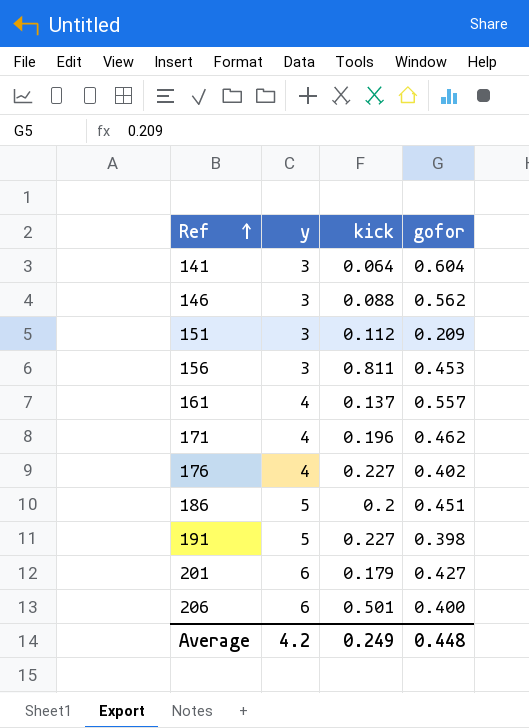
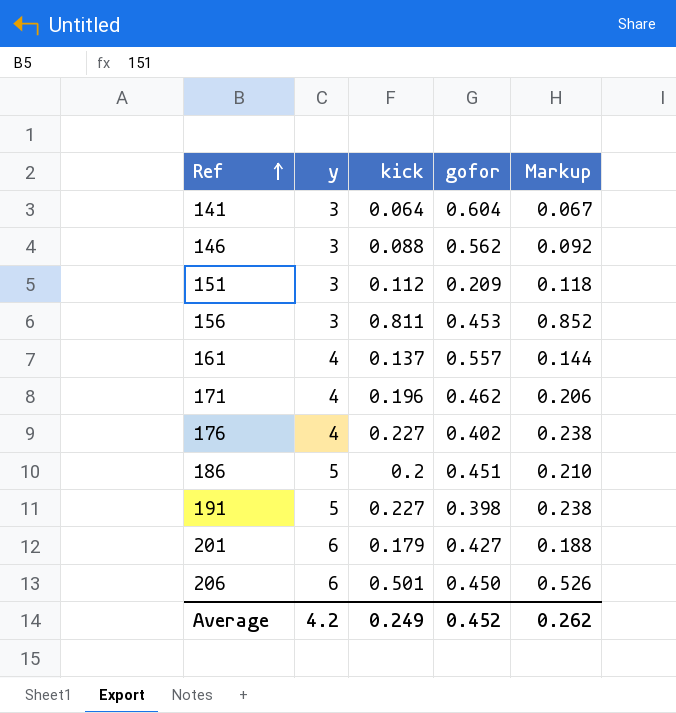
column Markup | formula: none -> [kick] * 1.05
206 | gofor: 0.400 -> 0.450
Average | gofor: 0.448 -> 0.452

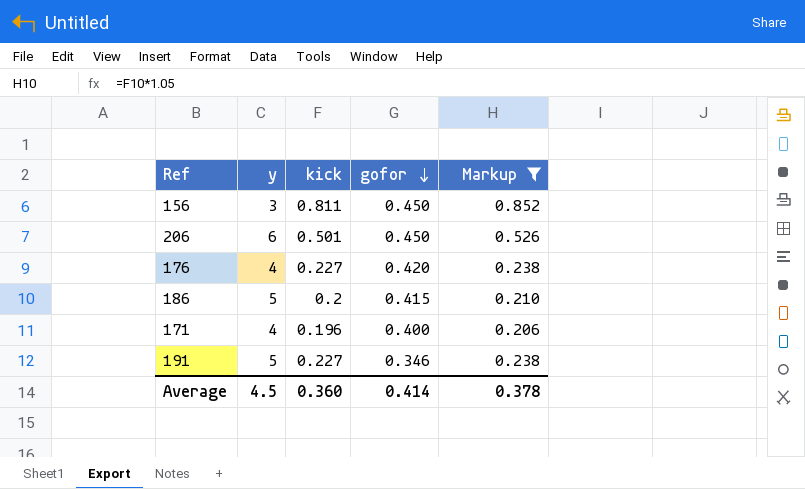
filter: none -> Markup >= 0.206
row order: Ref ascending -> gofor descending
156 | gofor: 0.453 -> 0.450
176 | gofor: 0.402 -> 0.420
186 | gofor: 0.451 -> 0.415
171 | gofor: 0.462 -> 0.400
191 | gofor: 0.398 -> 0.346
Average | y: 4.2 -> 4.5
Average | kick: 0.249 -> 0.360
Average | gofor: 0.452 -> 0.414
Average | Markup: 0.262 -> 0.378

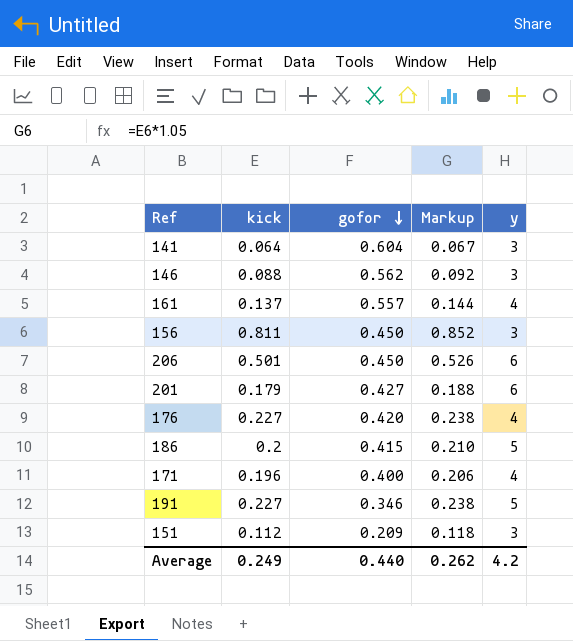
filter: Markup >= 0.206 -> none
column y | position: 2 -> 5
Average | kick: 0.360 -> 0.249
Average | gofor: 0.414 -> 0.440
Average | Markup: 0.378 -> 0.262
Average | y: 4.5 -> 4.2

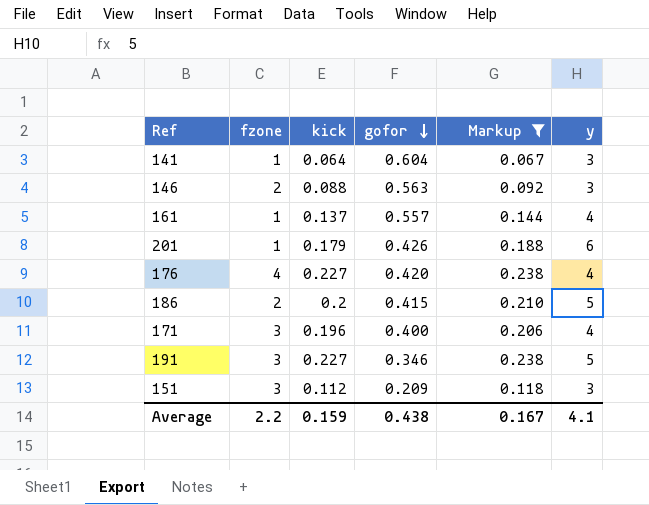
filter: none -> Markup <= 0.238
column fzone | position: none -> 2
146 | gofor: 0.562 -> 0.563
201 | gofor: 0.427 -> 0.426
Average | kick: 0.249 -> 0.159
Average | gofor: 0.440 -> 0.438
Average | Markup: 0.262 -> 0.167
Average | y: 4.2 -> 4.1

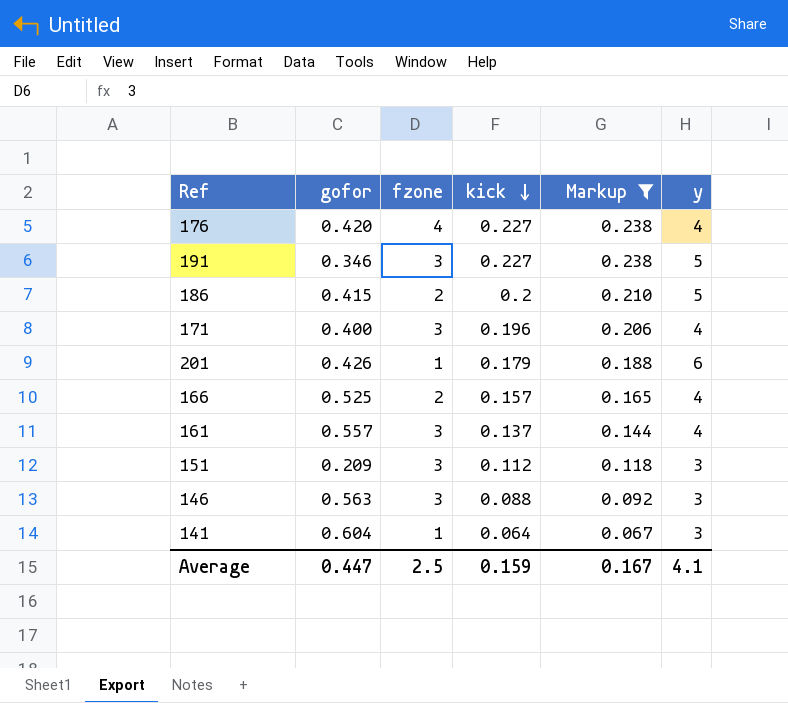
row order: gofor descending -> kick descending
column gofor | position: 4 -> 2
row 166: none -> 0.525 | 2 | 0.157 | 0.165 | 4
161 | fzone: 1 -> 3
146 | fzone: 2 -> 3
Average | gofor: 0.438 -> 0.447
Average | fzone: 2.2 -> 2.5

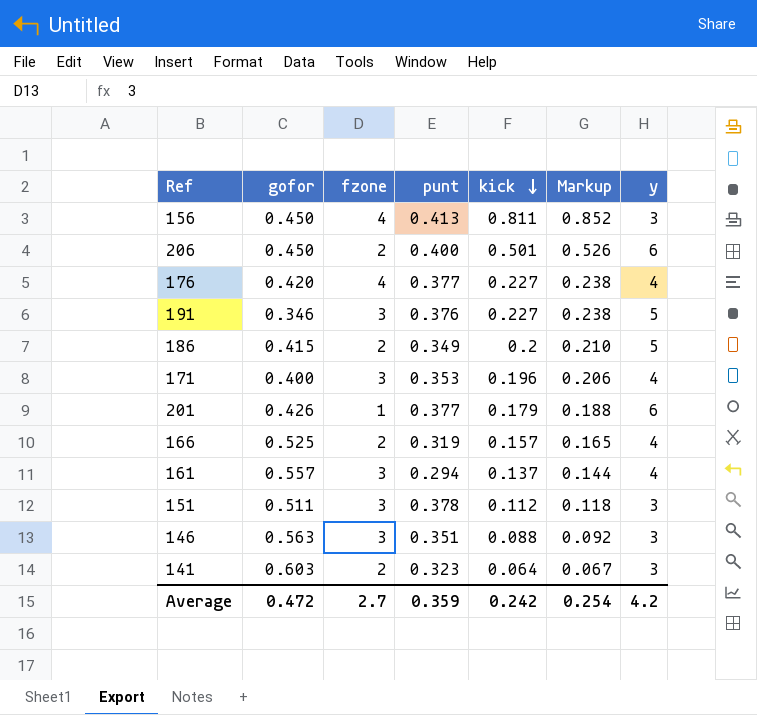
filter: Markup <= 0.238 -> none
column punt | position: none -> 4
151 | gofor: 0.209 -> 0.511
141 | gofor: 0.604 -> 0.603
141 | fzone: 1 -> 2
Average | gofor: 0.447 -> 0.472
Average | fzone: 2.5 -> 2.7
Average | kick: 0.159 -> 0.242
Average | Markup: 0.167 -> 0.254
Average | y: 4.1 -> 4.2

